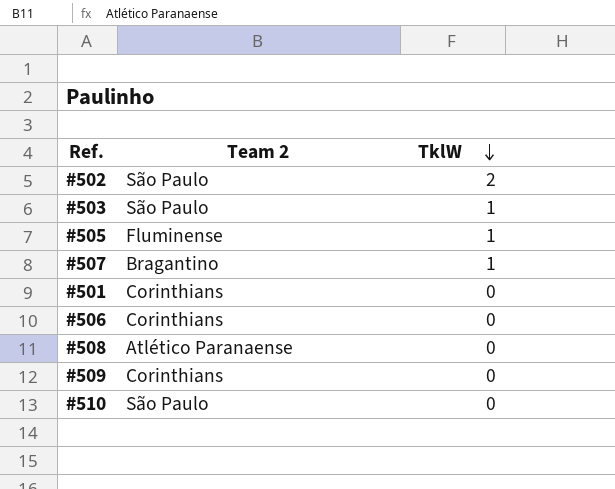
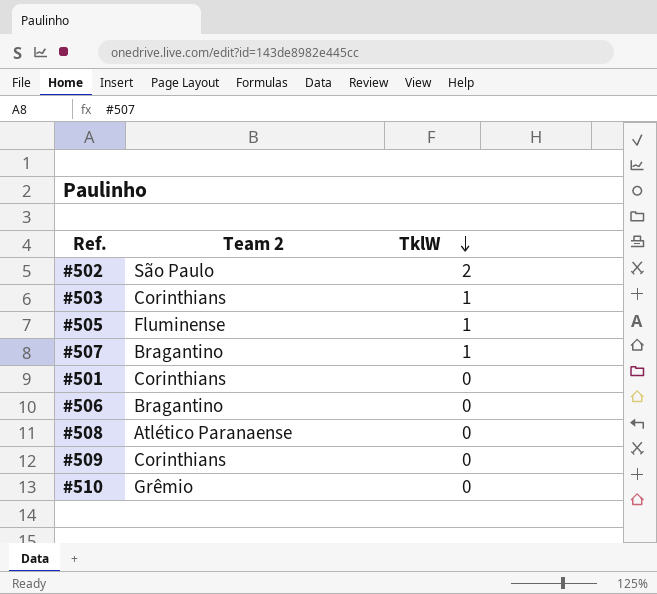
#503 | Team 2: São Paulo -> Corinthians
#506 | Team 2: Corinthians -> Bragantino
#510 | Team 2: São Paulo -> Grêmio

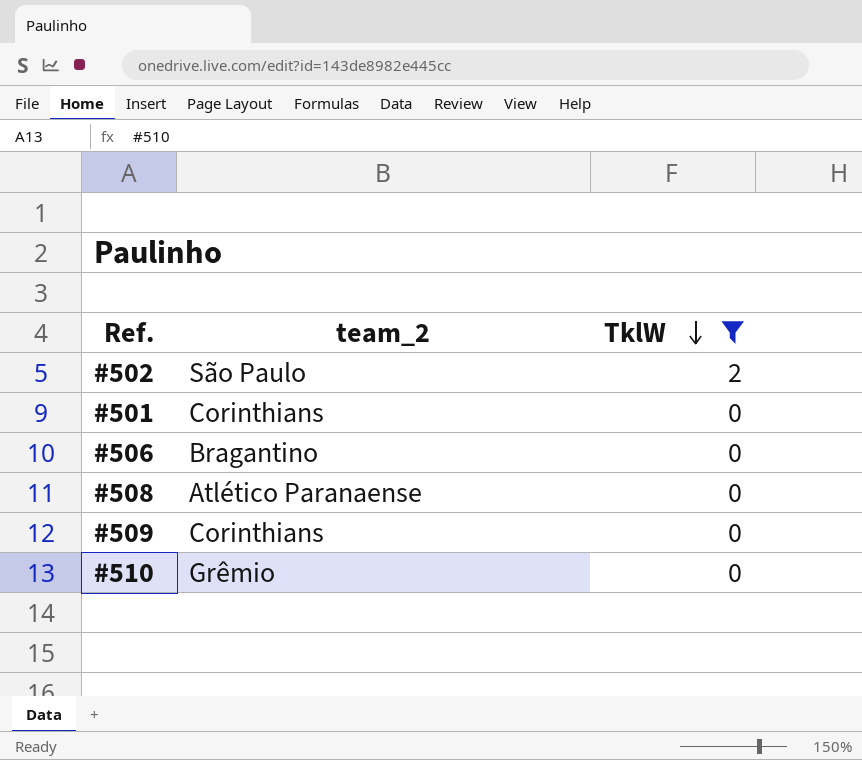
filter: none -> TklW != 1
column name: Team 2 -> team_2

